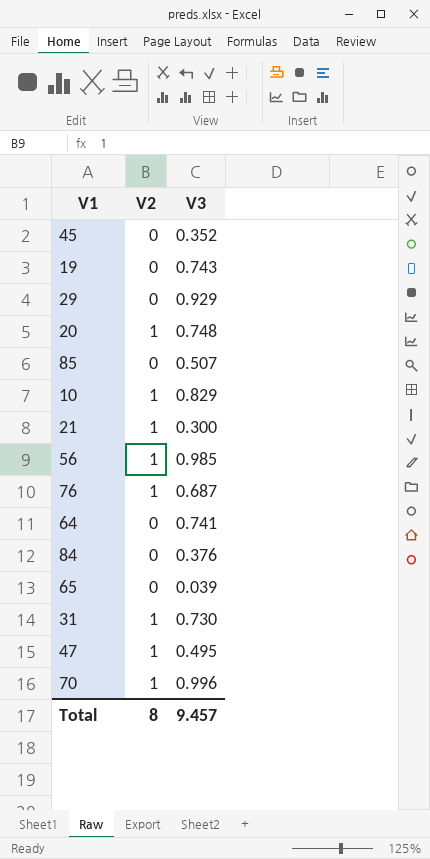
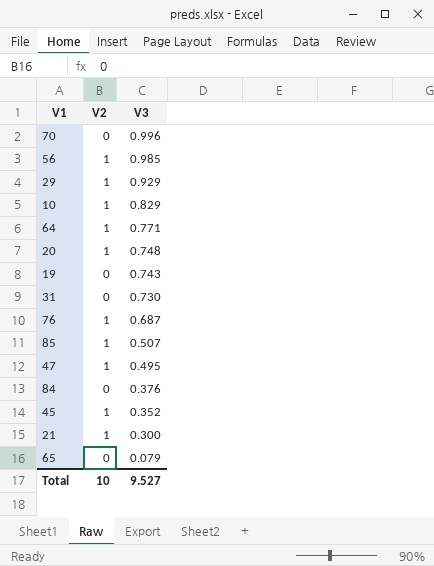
row order: none -> V3 descending
70 | V2: 1 -> 0
29 | V2: 0 -> 1
64 | V2: 0 -> 1
64 | V3: 0.741 -> 0.771
31 | V2: 1 -> 0
85 | V2: 0 -> 1
45 | V2: 0 -> 1
65 | V3: 0.039 -> 0.079
Total | V2: 8 -> 10
Total | V3: 9.457 -> 9.527

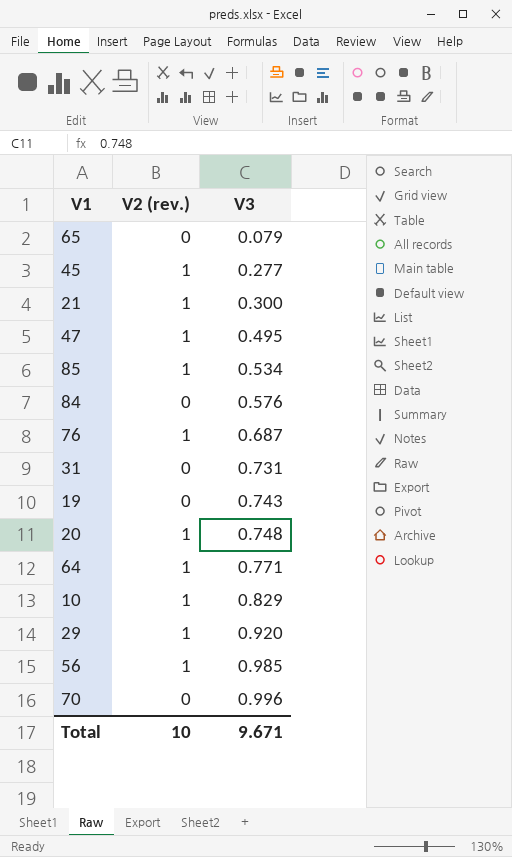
row order: V3 descending -> V3 ascending
column name: V2 -> V2 (rev.)
45 | V3: 0.352 -> 0.277
85 | V3: 0.507 -> 0.534
84 | V3: 0.376 -> 0.576
31 | V3: 0.730 -> 0.731
29 | V3: 0.929 -> 0.920
Total | V3: 9.527 -> 9.671

